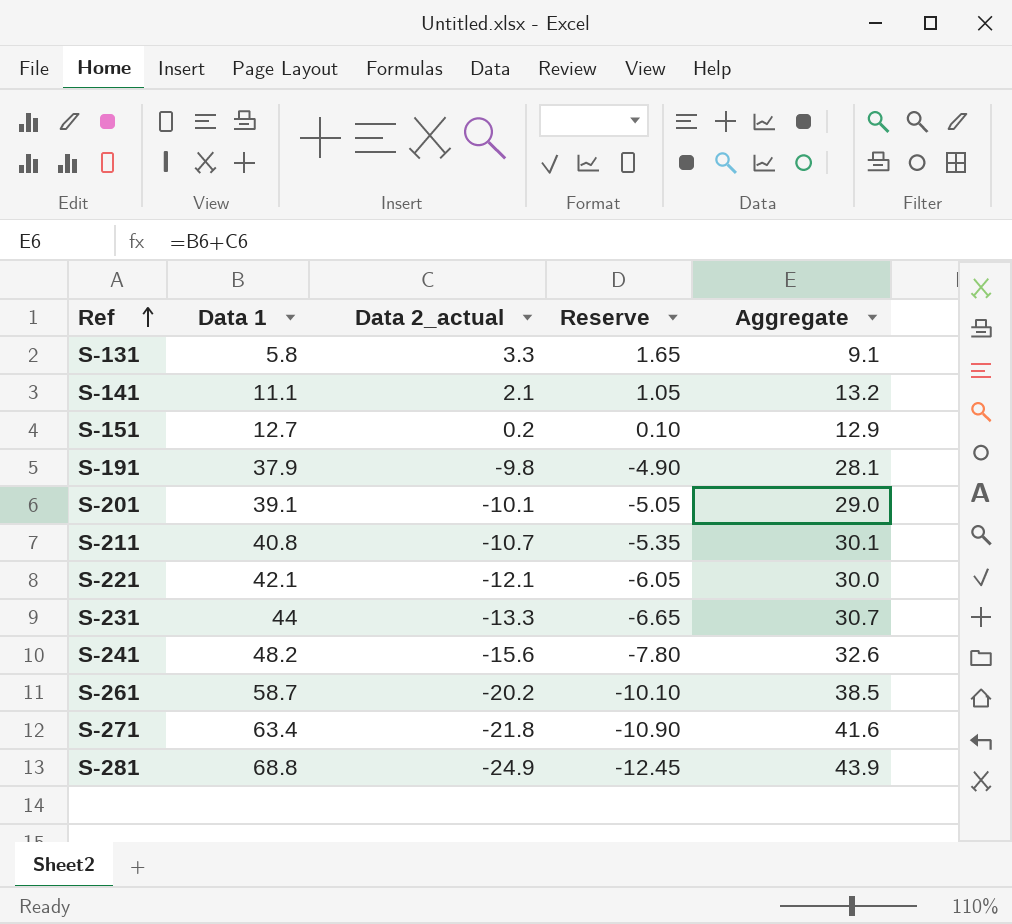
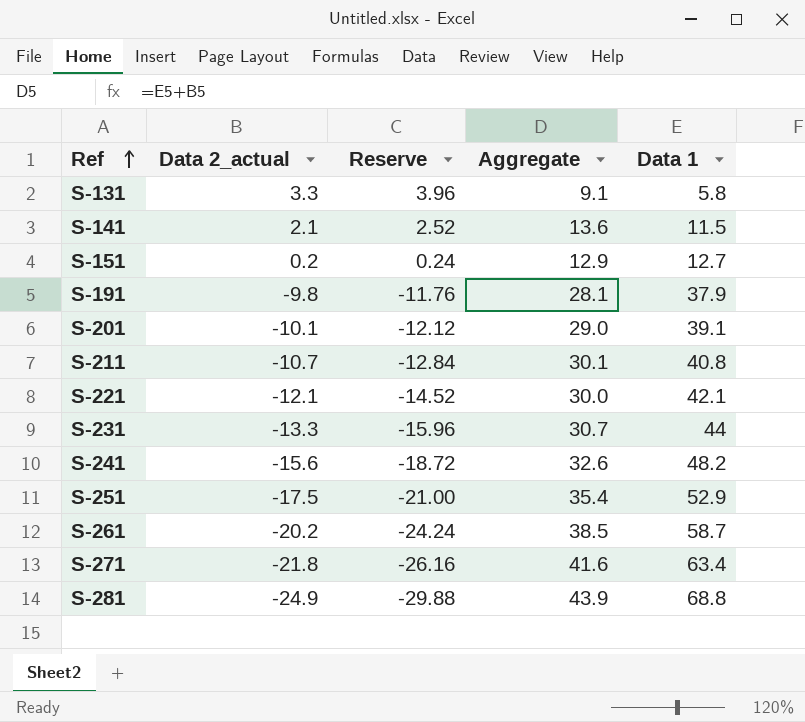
column Reserve | formula: [Data 2_actual] * 0.5 -> [Data 2_actual] * 1.2
column Data 1 | position: 2 -> 5
S-141 | Aggregate: 13.2 -> 13.6
S-141 | Data 1: 11.1 -> 11.5
row S-251: none -> -17.5 | -21.00 | 35.4 | 52.9

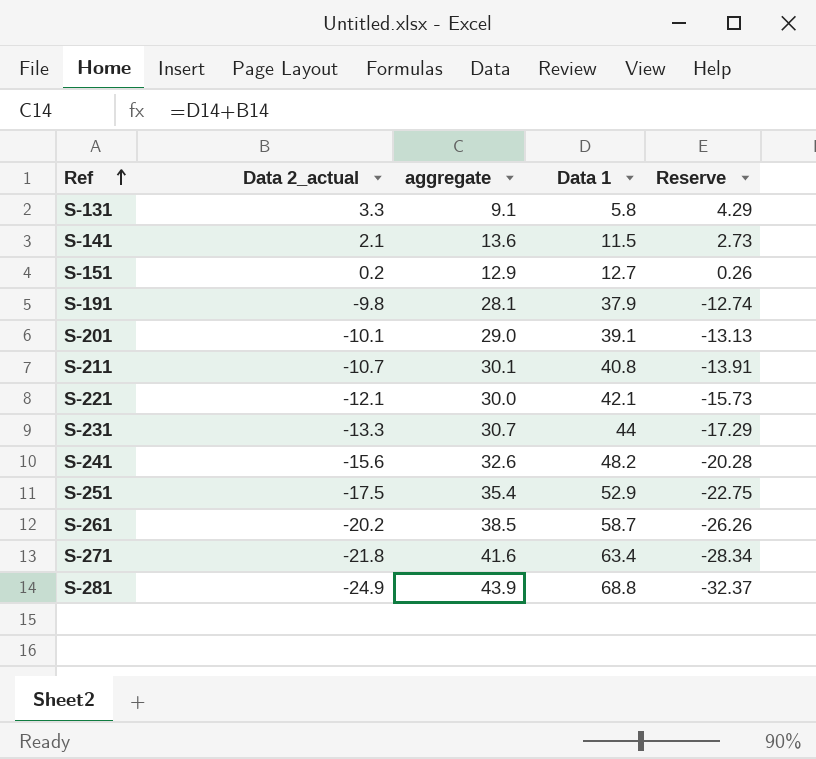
column name: Aggregate -> aggregate
column Reserve | formula: [Data 2_actual] * 1.2 -> [Data 2_actual] * 1.3
column Reserve | position: 3 -> 5

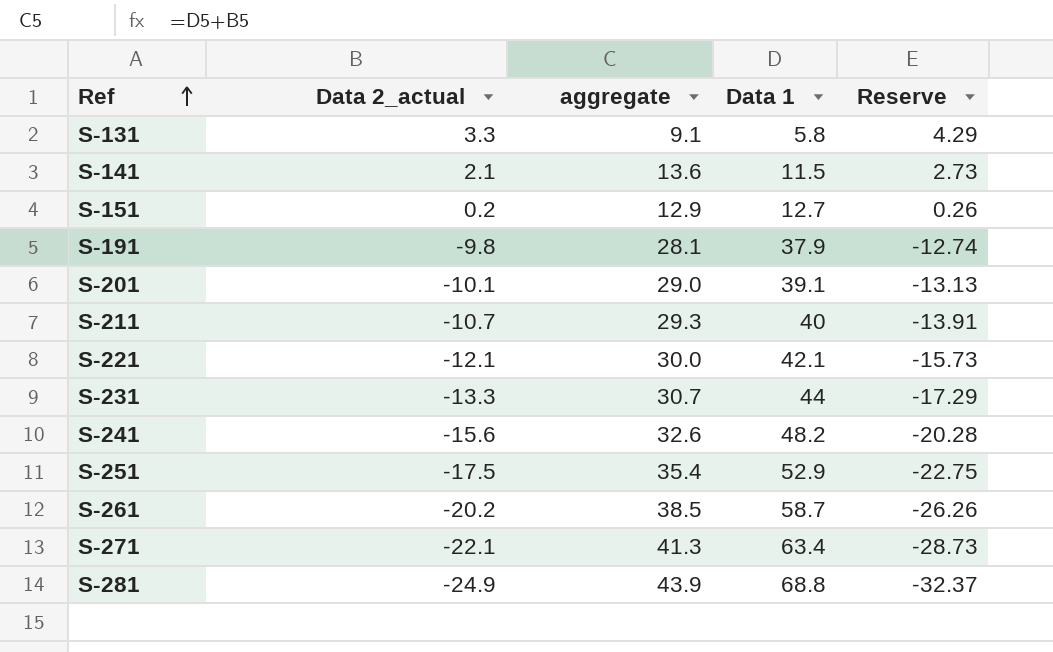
S-211 | aggregate: 30.1 -> 29.3
S-211 | Data 1: 40.8 -> 40
S-271 | Data 2_actual: -21.8 -> -22.1
S-271 | aggregate: 41.6 -> 41.3
S-271 | Reserve: -28.34 -> -28.73

